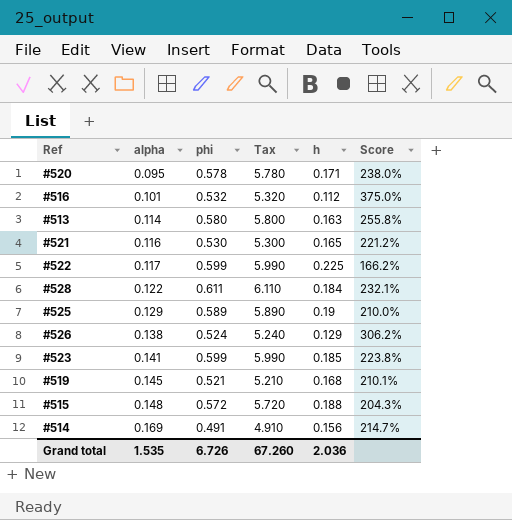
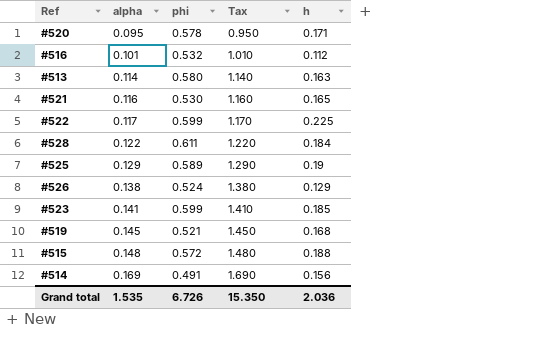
column Score | formula: ([phi] - [h]) / [h] -> none
column Tax | formula: [phi] * 10 -> [alpha] * 10
Grand total | Tax: 67.260 -> 15.350

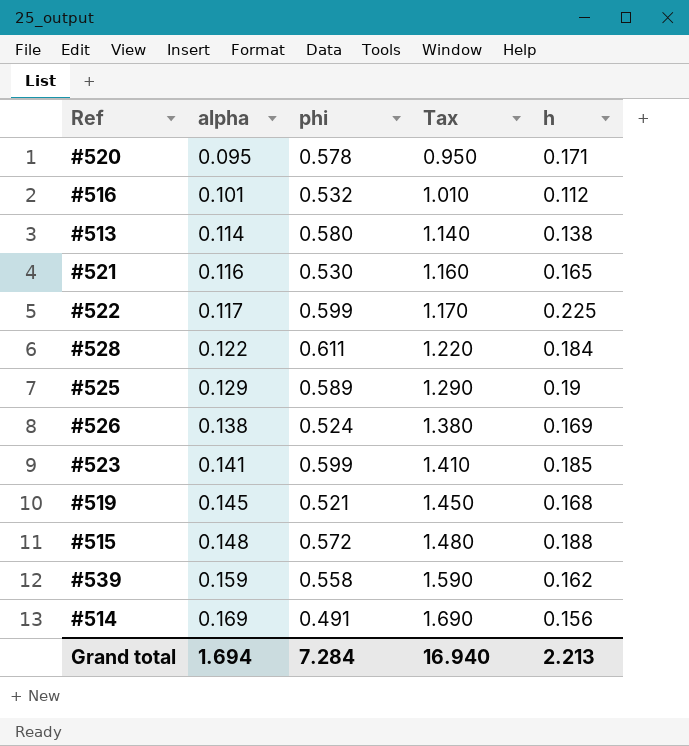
#513 | h: 0.163 -> 0.138
#526 | h: 0.129 -> 0.169
row #539: none -> 0.159 | 0.558 | 1.590 | 0.162
Grand total | alpha: 1.535 -> 1.694
Grand total | phi: 6.726 -> 7.284
Grand total | Tax: 15.350 -> 16.940
Grand total | h: 2.036 -> 2.213

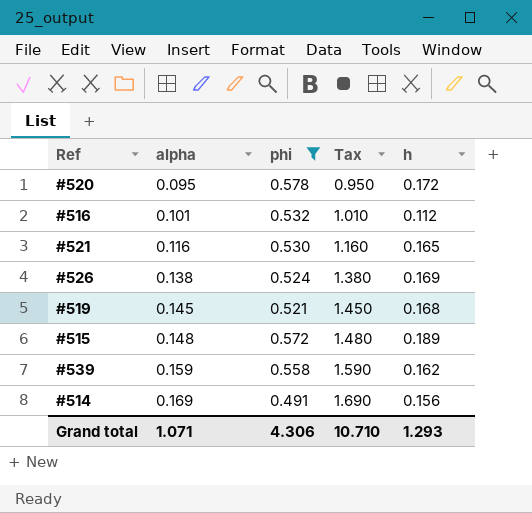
filter: none -> phi <= 0.578
#520 | h: 0.171 -> 0.172
#515 | h: 0.188 -> 0.189
Grand total | alpha: 1.694 -> 1.071
Grand total | phi: 7.284 -> 4.306
Grand total | Tax: 16.940 -> 10.710
Grand total | h: 2.213 -> 1.293

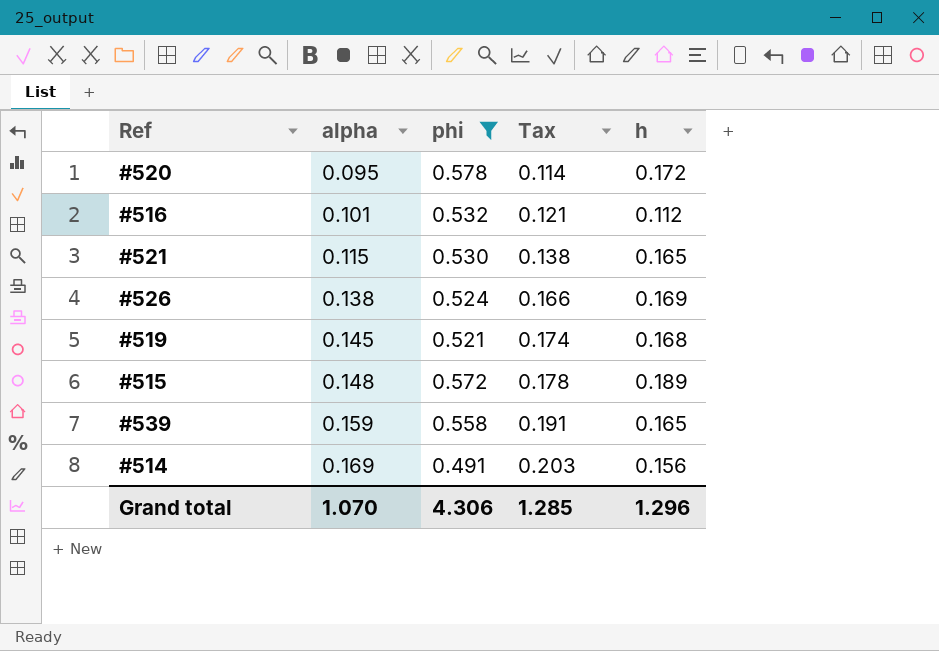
column Tax | formula: [alpha] * 10 -> [alpha] * 1.2
#521 | alpha: 0.116 -> 0.115
#539 | h: 0.162 -> 0.165
Grand total | alpha: 1.071 -> 1.070
Grand total | Tax: 10.710 -> 1.285
Grand total | h: 1.293 -> 1.296

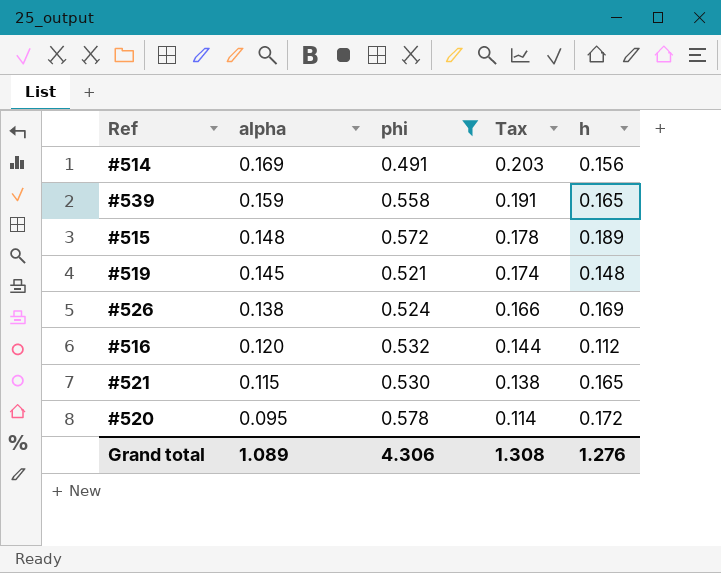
row order: alpha ascending -> alpha descending
#519 | h: 0.168 -> 0.148
#516 | alpha: 0.101 -> 0.120
#516 | Tax: 0.121 -> 0.144
Grand total | alpha: 1.070 -> 1.089
Grand total | Tax: 1.285 -> 1.308
Grand total | h: 1.296 -> 1.276

